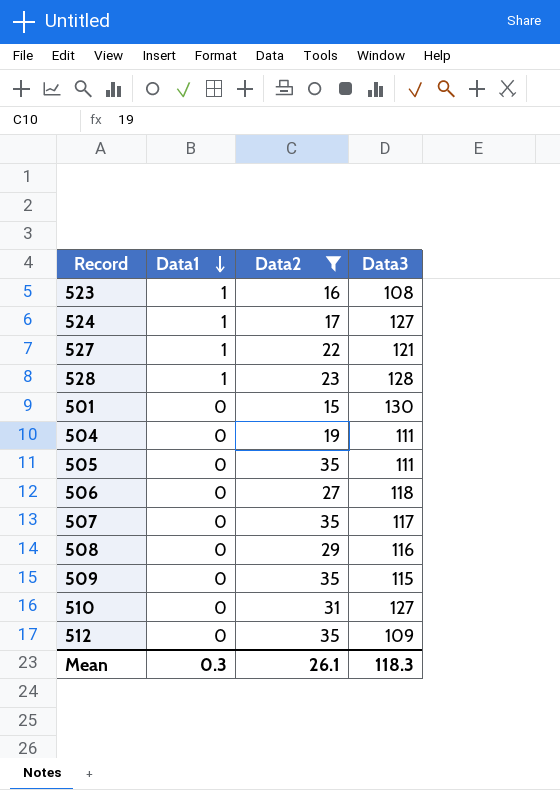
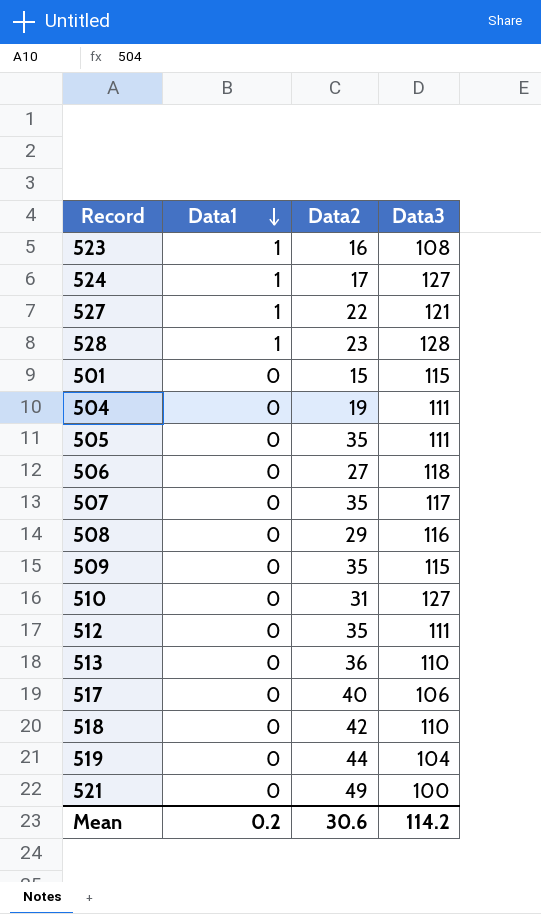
filter: Data2 <= 35 -> none
501 | Data3: 130 -> 115
512 | Data3: 109 -> 111
Mean | Data1: 0.3 -> 0.2
Mean | Data2: 26.1 -> 30.6
Mean | Data3: 118.3 -> 114.2

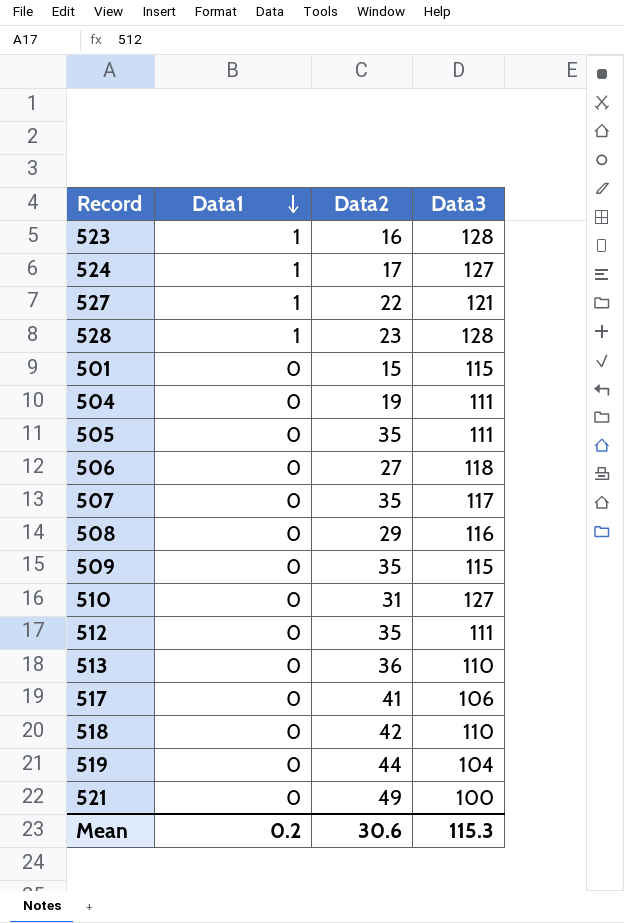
523 | Data3: 108 -> 128
517 | Data2: 40 -> 41
Mean | Data3: 114.2 -> 115.3

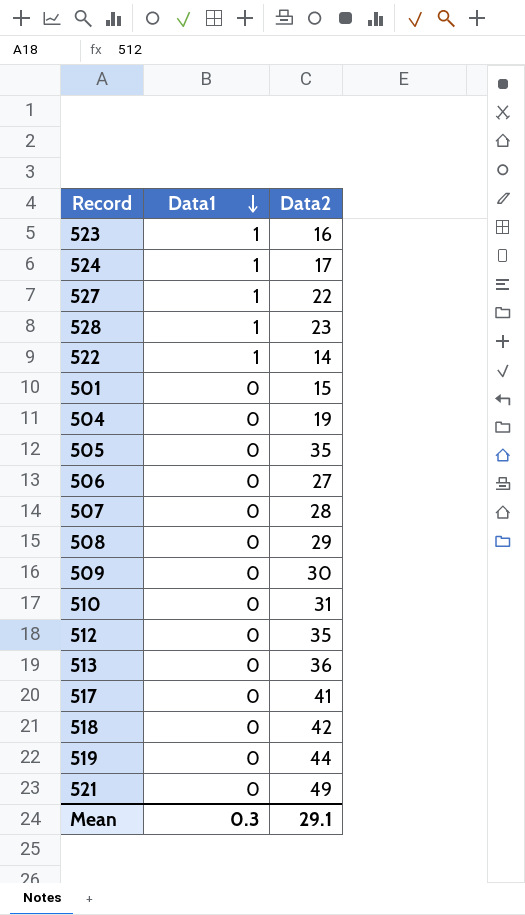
column Data3 | position: 4 -> none
row 522: none -> 1 | 14
507 | Data2: 35 -> 28
509 | Data2: 35 -> 30
Mean | Data1: 0.2 -> 0.3
Mean | Data2: 30.6 -> 29.1

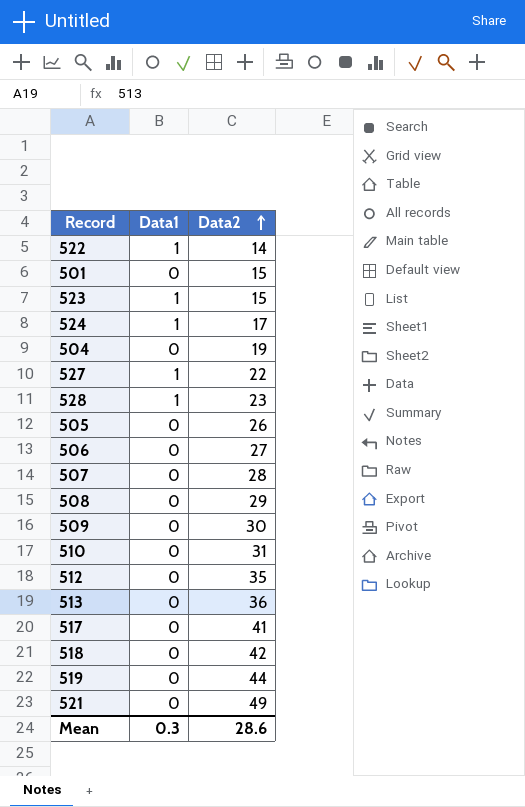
row order: Data1 descending -> Data2 ascending
523 | Data2: 16 -> 15
505 | Data2: 35 -> 26
Mean | Data2: 29.1 -> 28.6

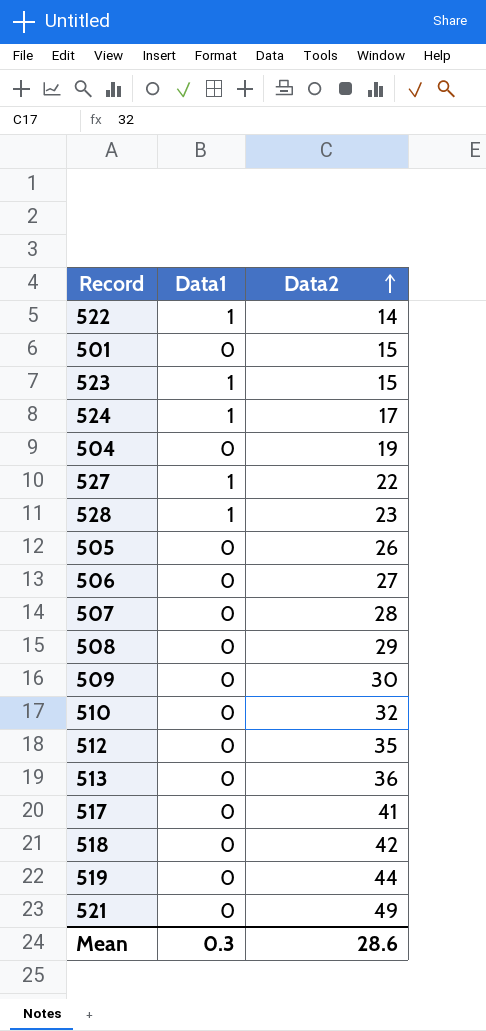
510 | Data2: 31 -> 32

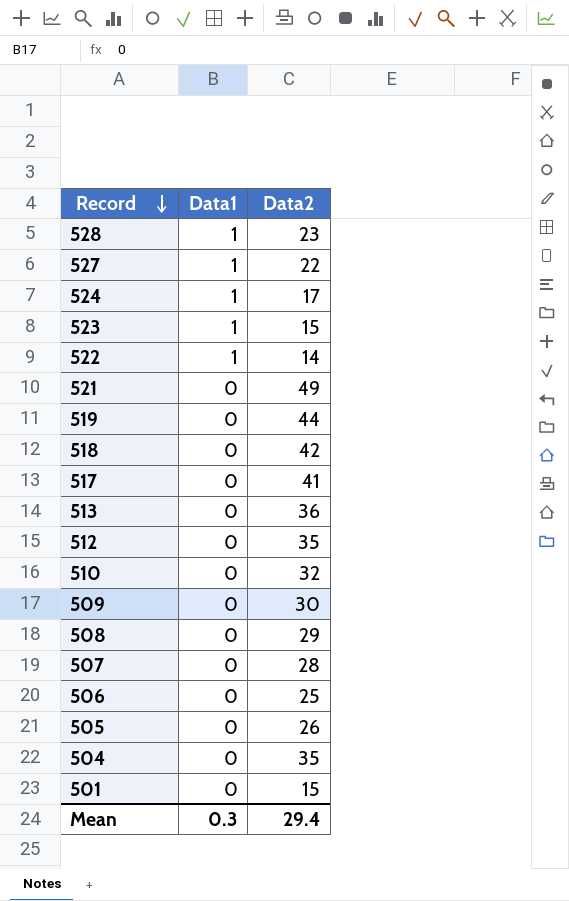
row order: Data2 ascending -> Record descending
506 | Data2: 27 -> 25
504 | Data2: 19 -> 35
Mean | Data2: 28.6 -> 29.4

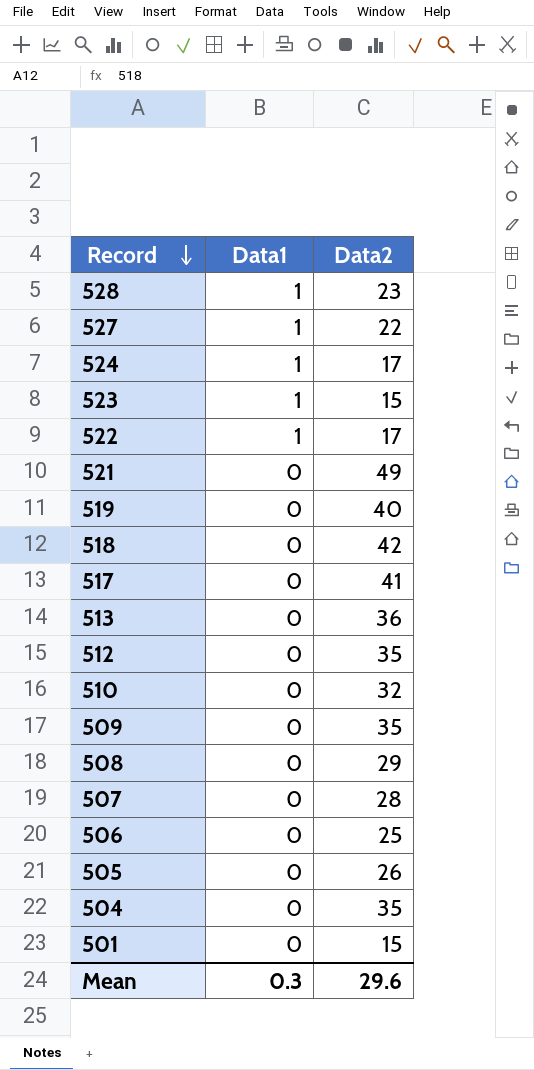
522 | Data2: 14 -> 17
519 | Data2: 44 -> 40
509 | Data2: 30 -> 35
Mean | Data2: 29.4 -> 29.6

